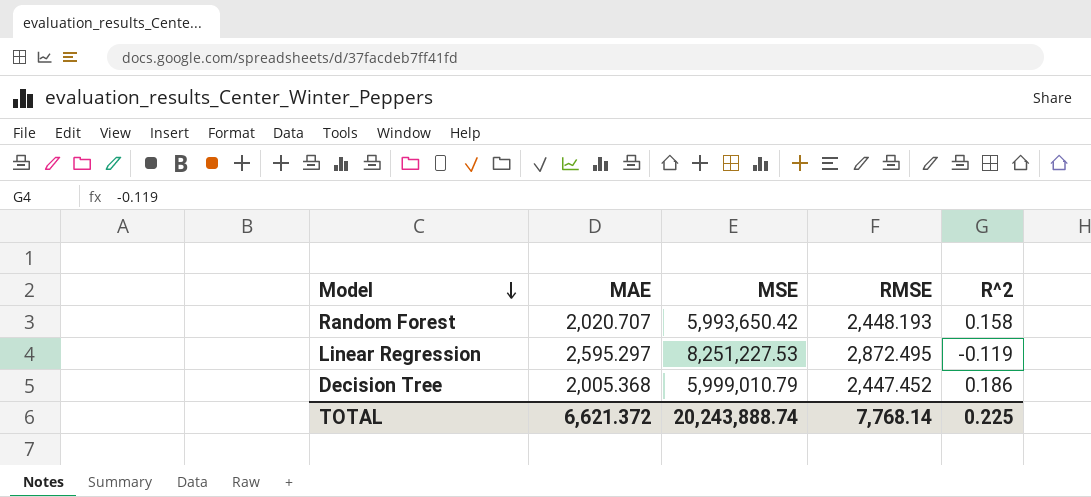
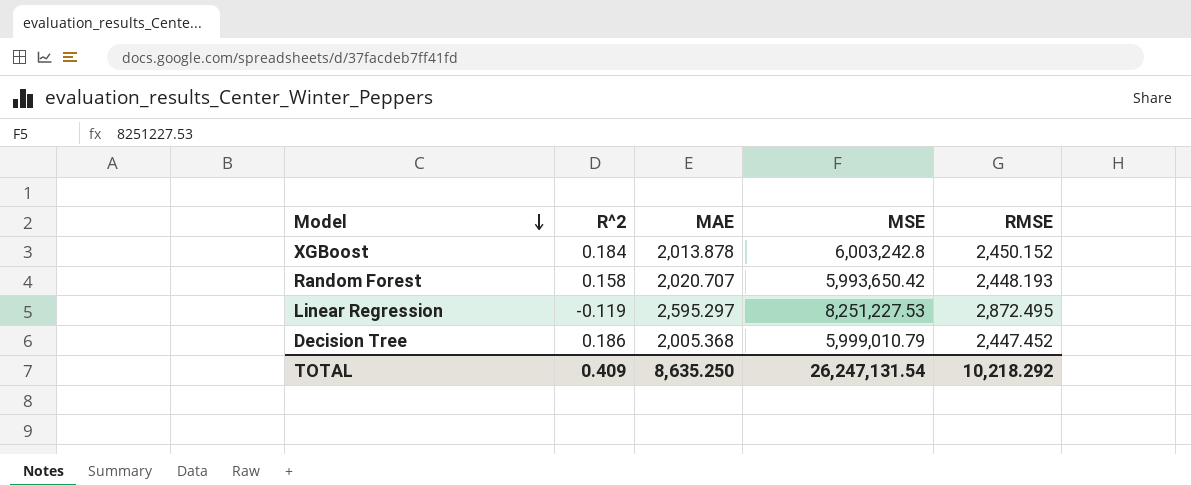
column R^2 | position: 5 -> 2
row XGBoost: none -> 0.184 | 2,013.878 | 6,003,242.8 | 2,450.152
TOTAL | R^2: 0.225 -> 0.409
TOTAL | MAE: 6,621.372 -> 8,635.250
TOTAL | MSE: 20,243,888.74 -> 26,247,131.54
TOTAL | RMSE: 7,768.14 -> 10,218.292

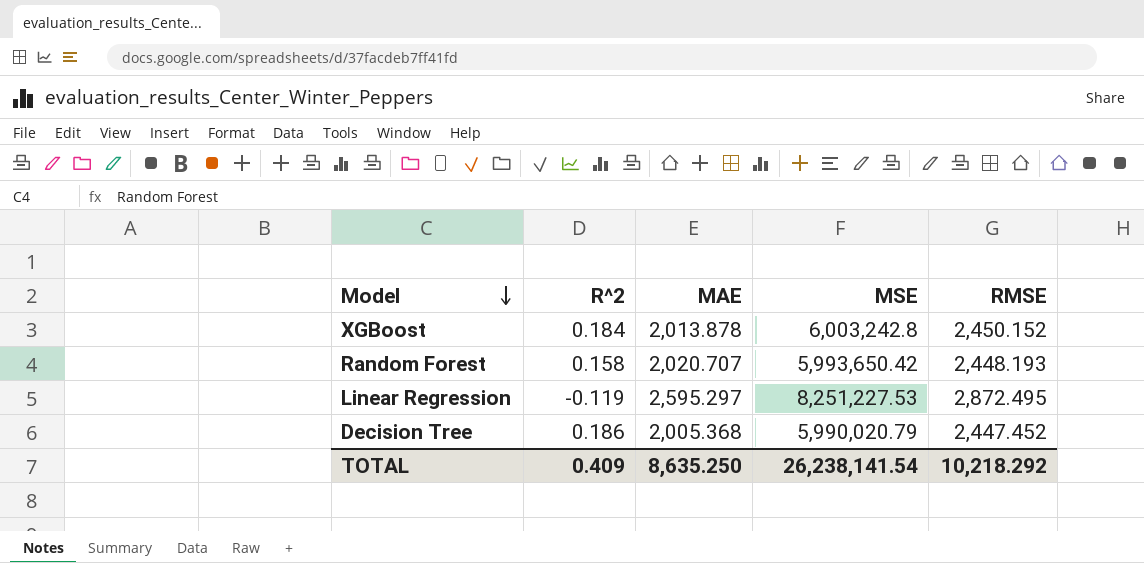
Decision Tree | MSE: 5,999,010.79 -> 5,990,020.79
TOTAL | MSE: 26,247,131.54 -> 26,238,141.54

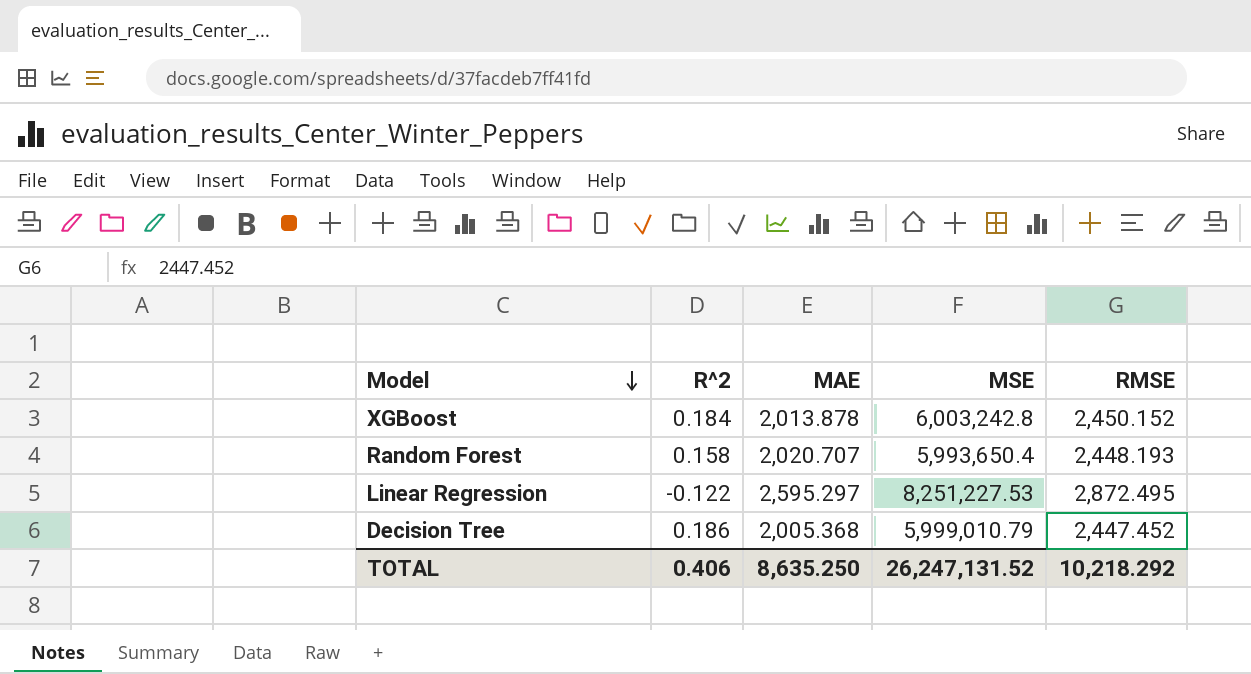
Random Forest | MSE: 5,993,650.42 -> 5,993,650.4
Linear Regression | R^2: -0.119 -> -0.122
Decision Tree | MSE: 5,990,020.79 -> 5,999,010.79
TOTAL | R^2: 0.409 -> 0.406
TOTAL | MSE: 26,238,141.54 -> 26,247,131.52

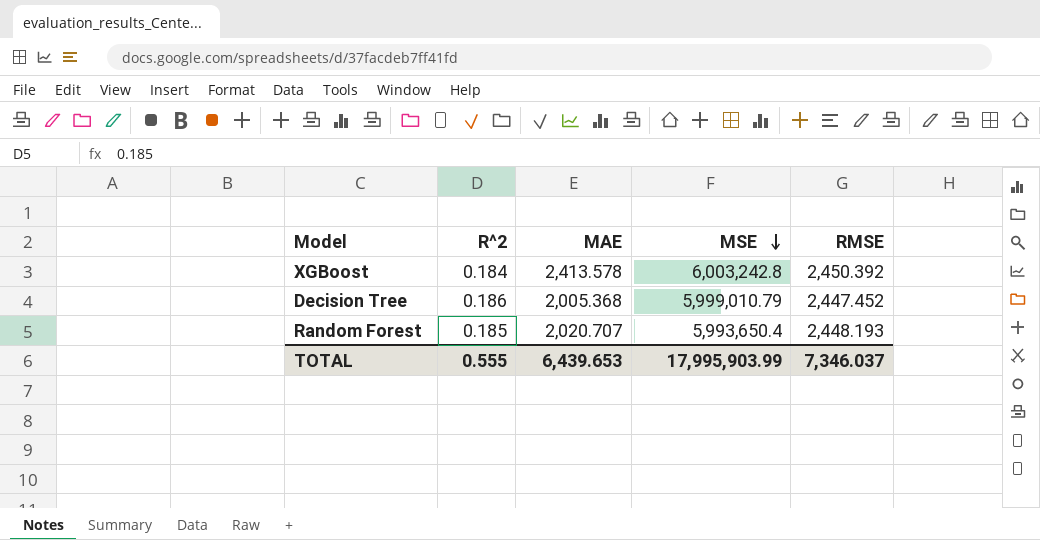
row order: Model descending -> MSE descending
row Linear Regression: -0.122 | 2,595.297 | 8,251,227.53 | 2,872.495 -> none
XGBoost | MAE: 2,013.878 -> 2,413.578
XGBoost | RMSE: 2,450.152 -> 2,450.392
Random Forest | R^2: 0.158 -> 0.185
TOTAL | R^2: 0.406 -> 0.555
TOTAL | MAE: 8,635.250 -> 6,439.653
TOTAL | MSE: 26,247,131.52 -> 17,995,903.99
TOTAL | RMSE: 10,218.292 -> 7,346.037

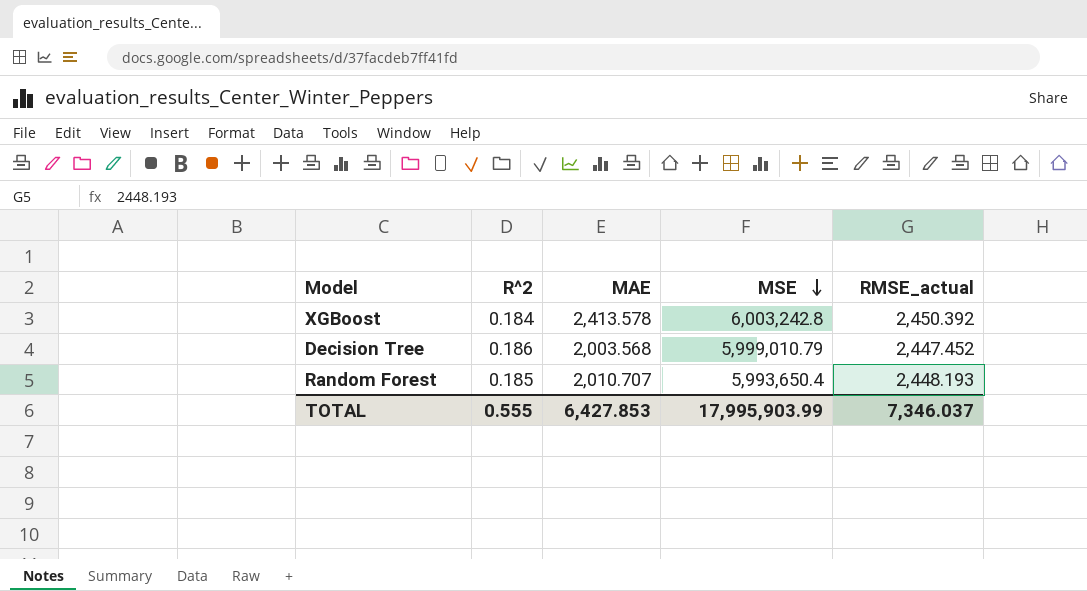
column name: RMSE -> RMSE_actual
Decision Tree | MAE: 2,005.368 -> 2,003.568
Random Forest | MAE: 2,020.707 -> 2,010.707
TOTAL | MAE: 6,439.653 -> 6,427.853

